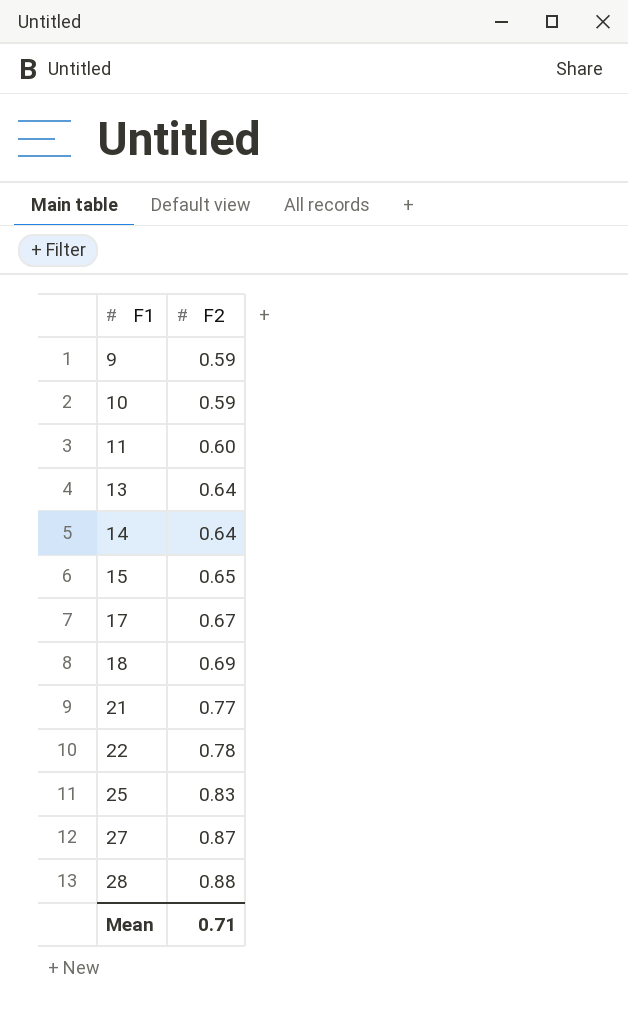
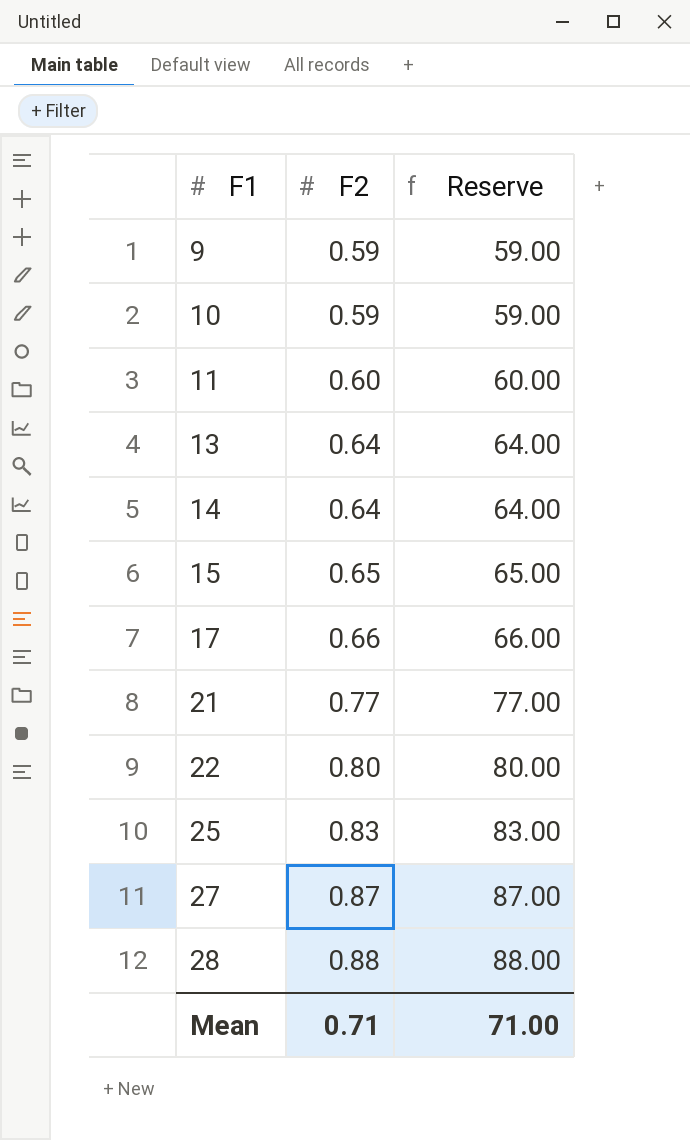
column Reserve | formula: none -> [F2] * 100
row 18: 0.69 -> none
17 | F2: 0.67 -> 0.66
22 | F2: 0.78 -> 0.80

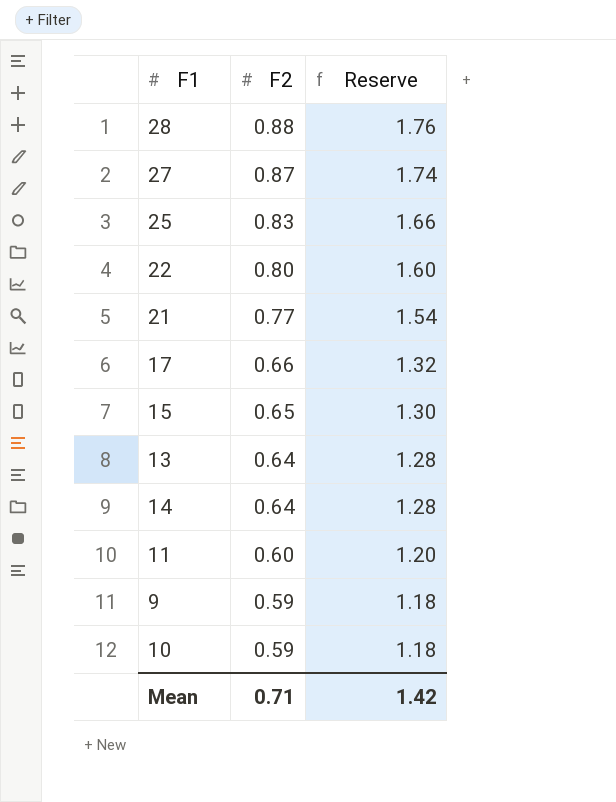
row order: F1 ascending -> F2 descending
column Reserve | formula: [F2] * 100 -> [F2] * 2
Mean | Reserve: 71.00 -> 1.42

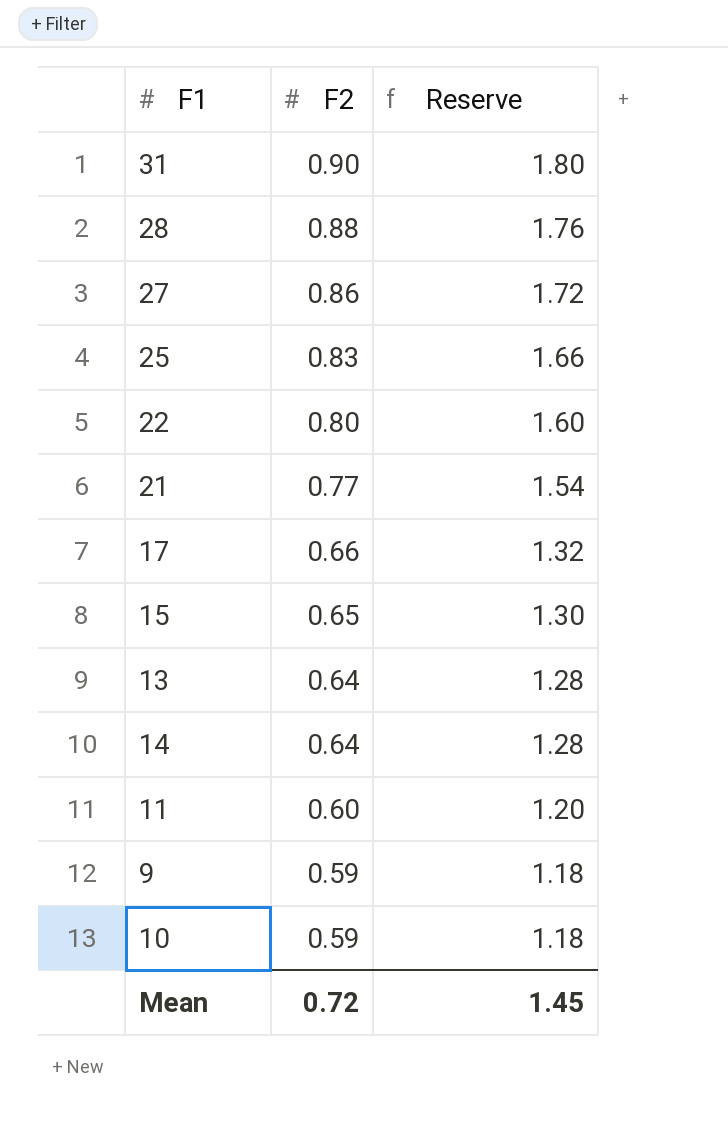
row 31: none -> 0.90 | 1.80
27 | F2: 0.87 -> 0.86
27 | Reserve: 1.74 -> 1.72
Mean | F2: 0.71 -> 0.72
Mean | Reserve: 1.42 -> 1.45

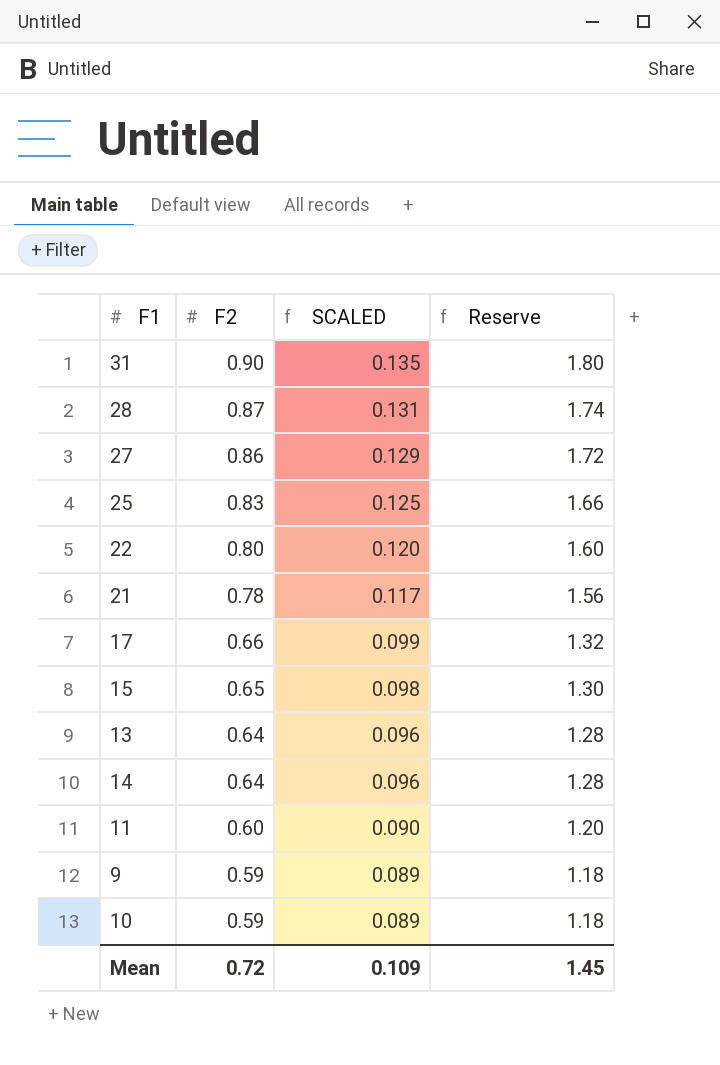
column SCALED | formula: none -> [F2] * 0.15
28 | F2: 0.88 -> 0.87
28 | Reserve: 1.76 -> 1.74
21 | F2: 0.77 -> 0.78
21 | Reserve: 1.54 -> 1.56

